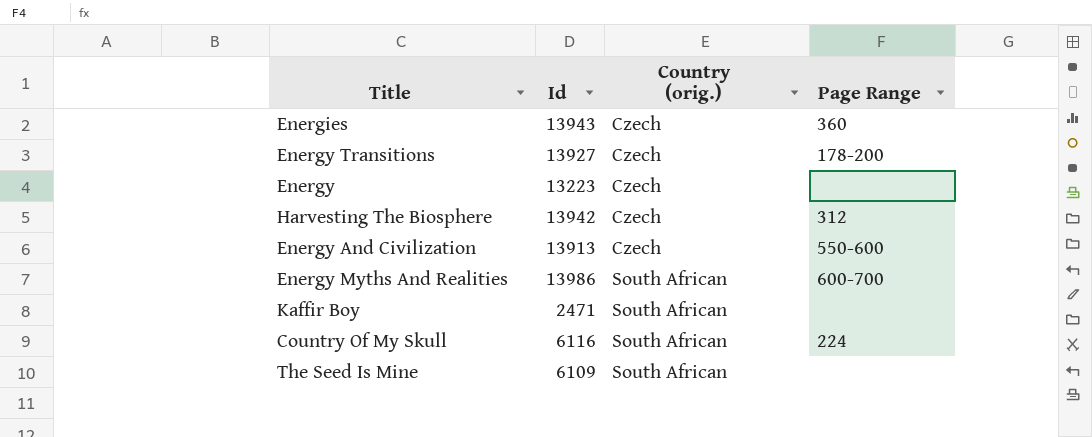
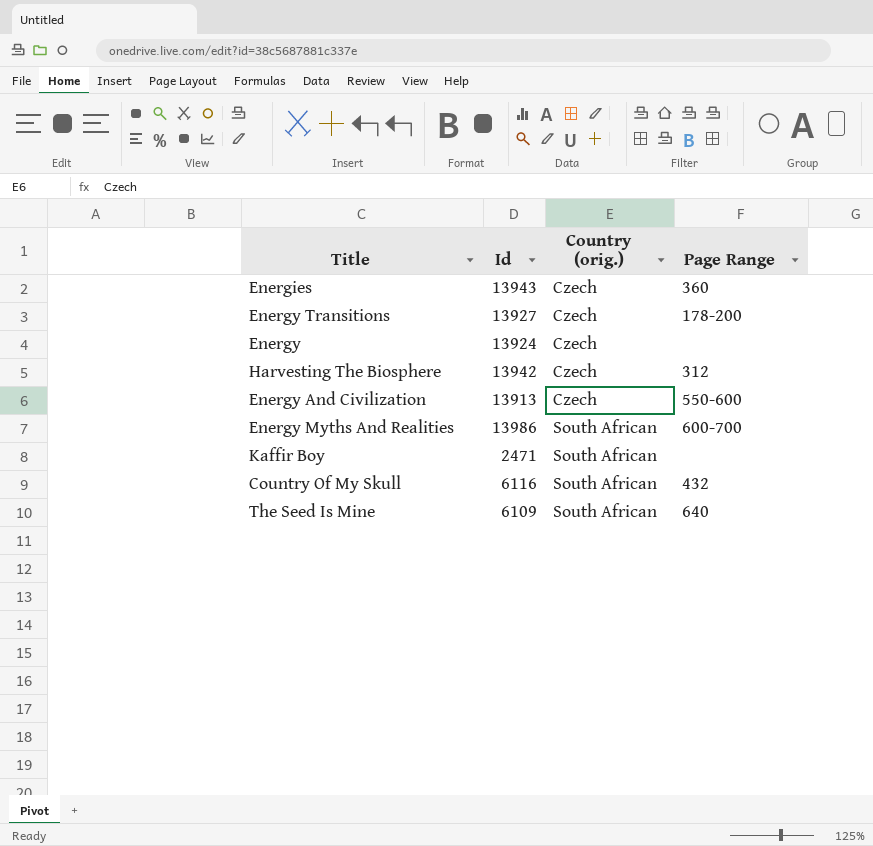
Energy | Id: 13223 -> 13924
Country Of My Skull | Page Range: 224 -> 432
The Seed Is Mine | Page Range: none -> 640

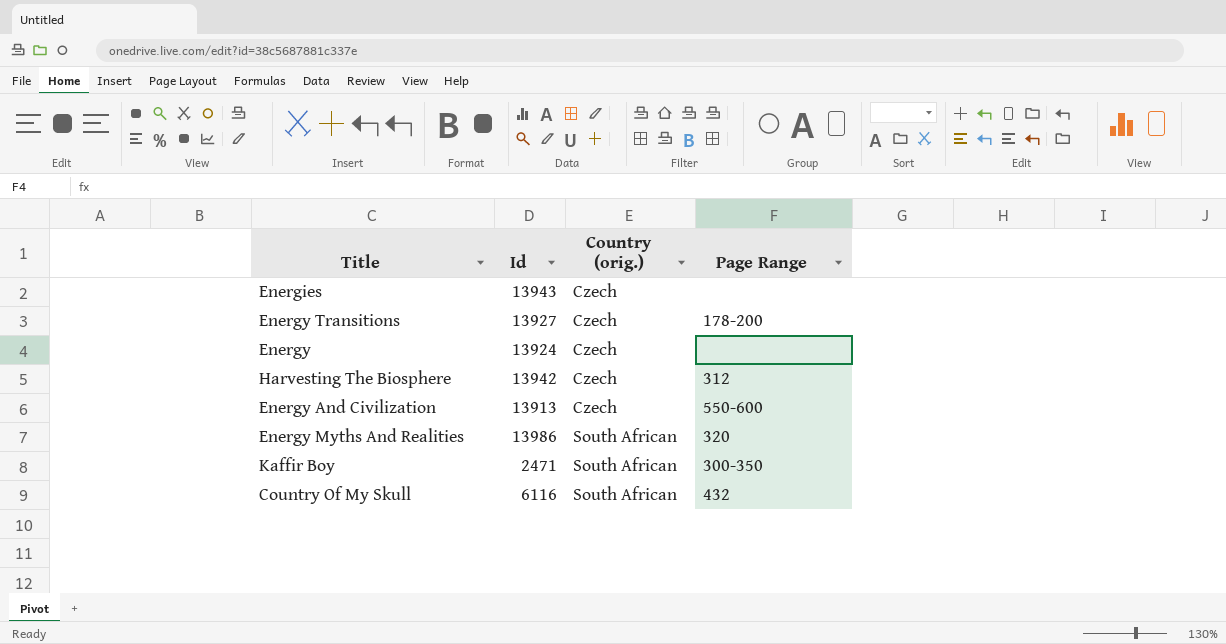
row The Seed Is Mine: 6109 | South African | 640 -> none
Energies | Page Range: 360 -> none
Energy Myths And Realities | Page Range: 600-700 -> 320
Kaffir Boy | Page Range: none -> 300-350

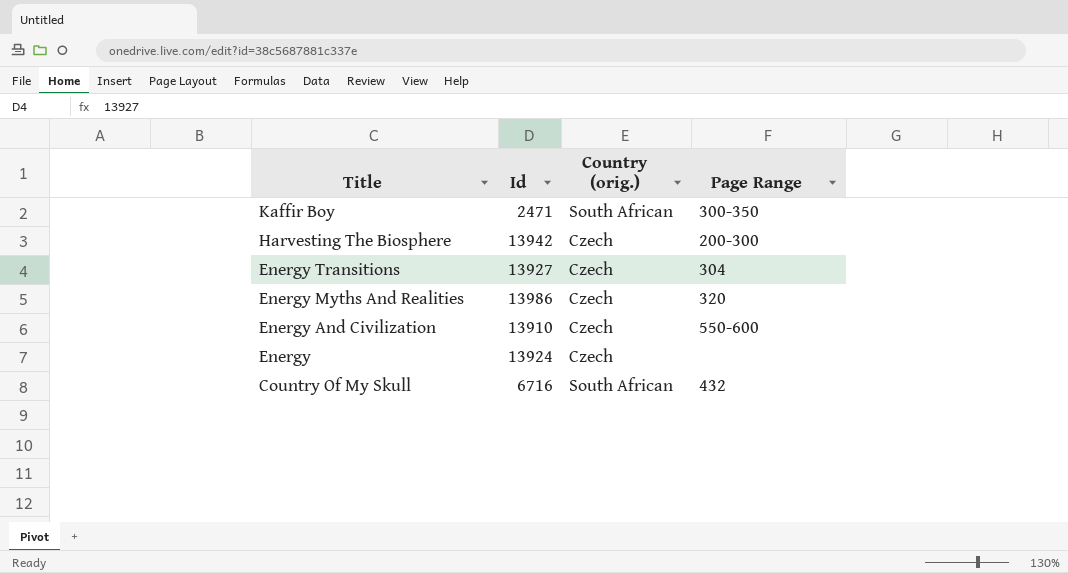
row order: Country (orig.) ascending -> Title descending
row Energies: 13943 | Czech | none -> none
Harvesting The Biosphere | Page Range: 312 -> 200-300
Energy Transitions | Page Range: 178-200 -> 304
Energy Myths And Realities | Country (orig.): South African -> Czech
Energy And Civilization | Id: 13913 -> 13910
Country Of My Skull | Id: 6116 -> 6716

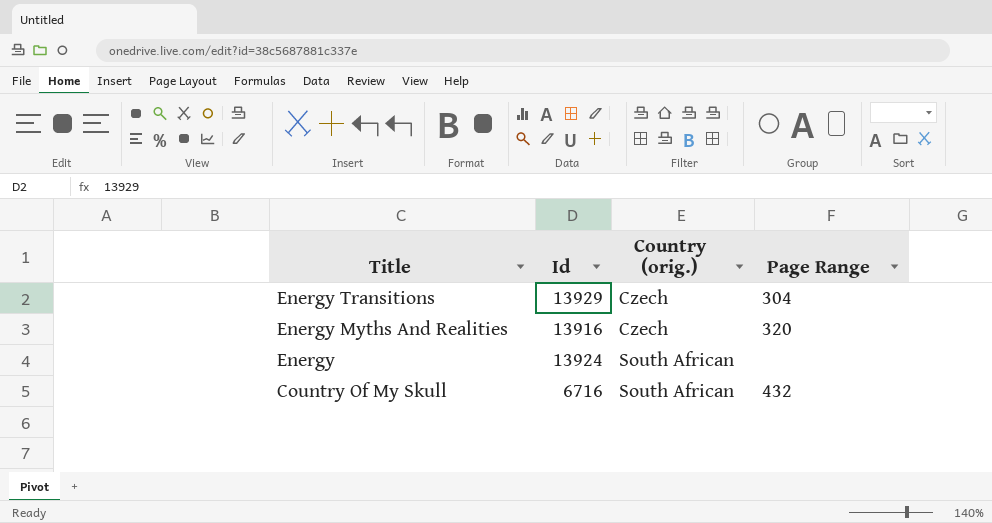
row Kaffir Boy: 2471 | South African | 300-350 -> none
row Harvesting The Biosphere: 13942 | Czech | 200-300 -> none
row Energy And Civilization: 13910 | Czech | 550-600 -> none
Energy Transitions | Id: 13927 -> 13929
Energy Myths And Realities | Id: 13986 -> 13916
Energy | Country (orig.): Czech -> South African

